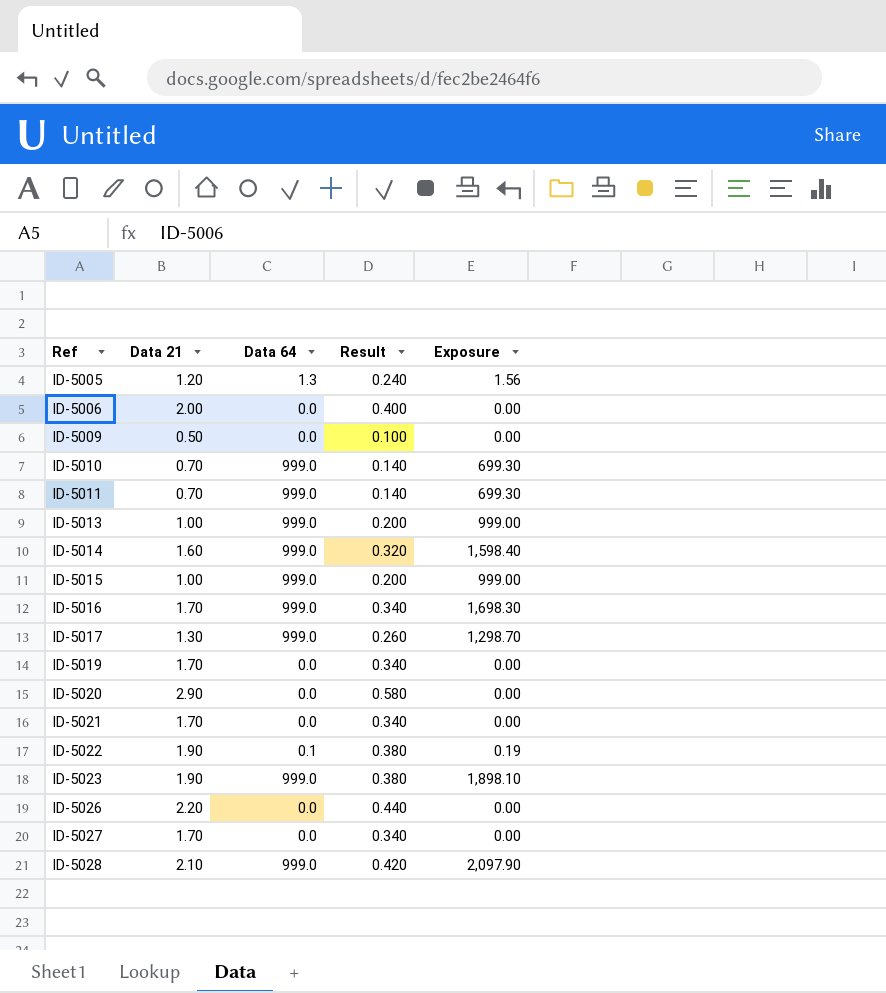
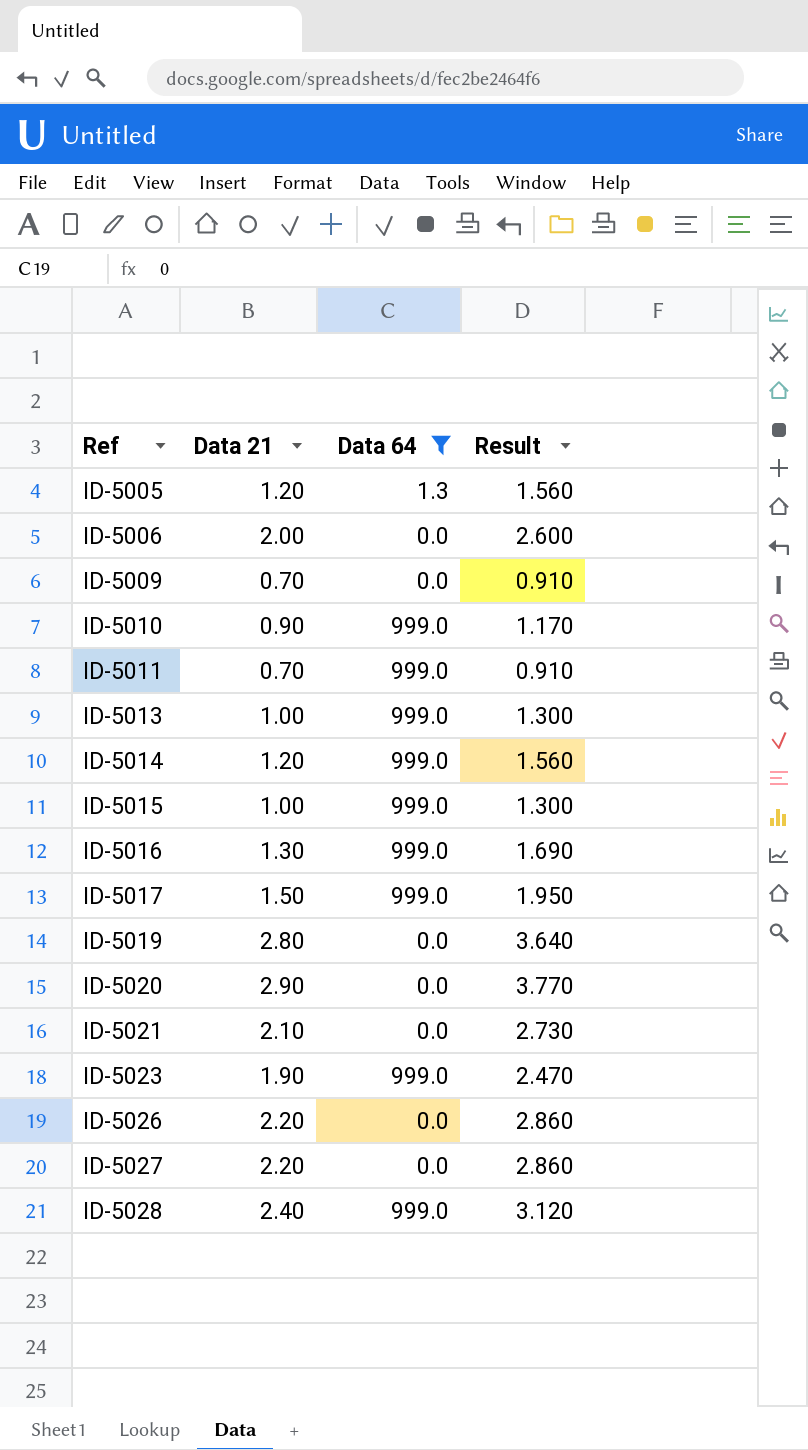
filter: none -> Data 64 != 0.1
column Exposure | formula: [Data 21] * [Data 64] -> none
column Result | formula: [Data 21] * 0.2 -> [Data 21] * 1.3
ID-5009 | Data 21: 0.50 -> 0.70
ID-5010 | Data 21: 0.70 -> 0.90
ID-5014 | Data 21: 1.60 -> 1.20
ID-5016 | Data 21: 1.70 -> 1.30
ID-5017 | Data 21: 1.30 -> 1.50
ID-5019 | Data 21: 1.70 -> 2.80
ID-5021 | Data 21: 1.70 -> 2.10
ID-5027 | Data 21: 1.70 -> 2.20
ID-5028 | Data 21: 2.10 -> 2.40

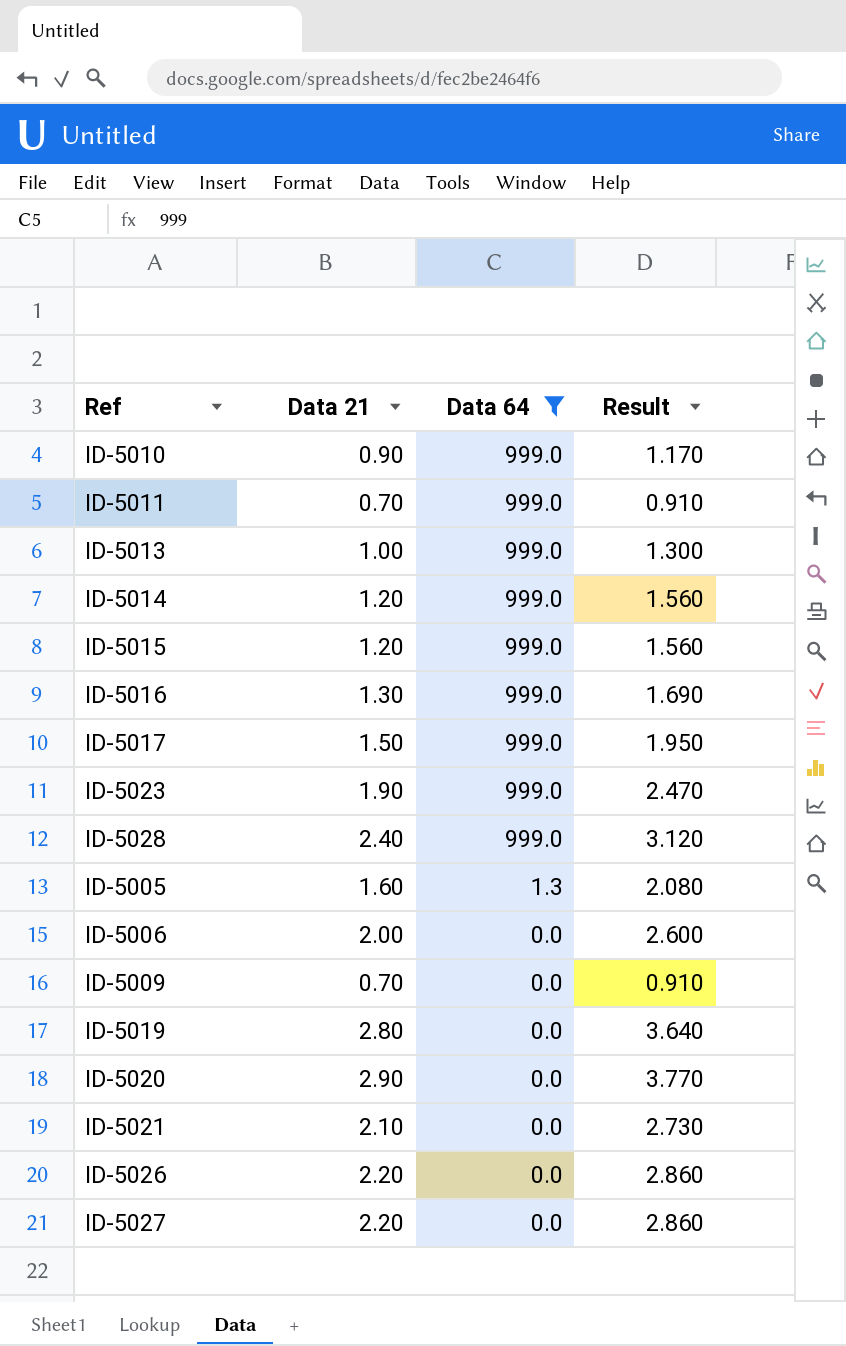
row order: Ref ascending -> Data 64 descending
ID-5015 | Data 21: 1.00 -> 1.20
ID-5015 | Result: 1.300 -> 1.560
ID-5005 | Data 21: 1.20 -> 1.60
ID-5005 | Result: 1.560 -> 2.080

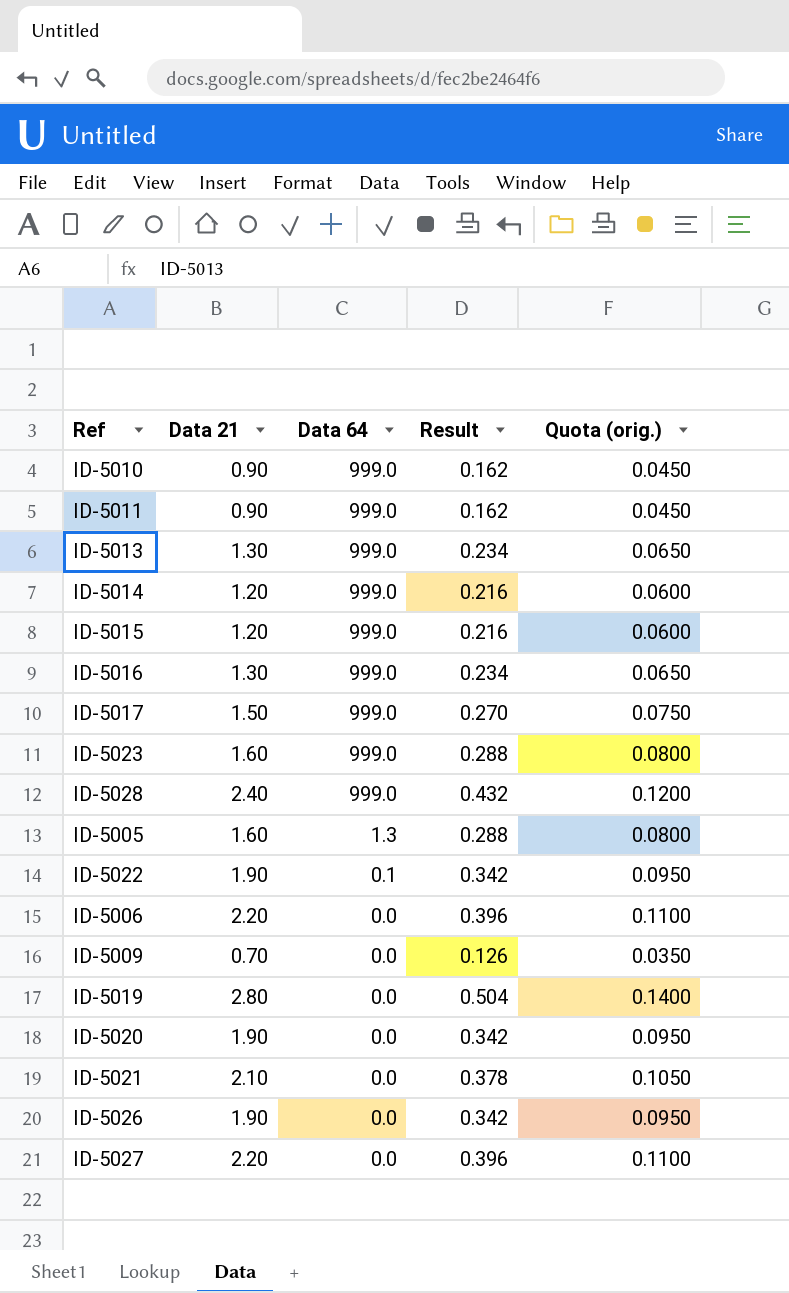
filter: Data 64 != 0.1 -> none
column Result | formula: [Data 21] * 1.3 -> [Data 21] * 0.18
column Quota (orig.) | formula: none -> [Data 21] * 0.05
ID-5011 | Data 21: 0.70 -> 0.90
ID-5013 | Data 21: 1.00 -> 1.30
ID-5023 | Data 21: 1.90 -> 1.60
ID-5006 | Data 21: 2.00 -> 2.20
ID-5020 | Data 21: 2.90 -> 1.90
ID-5026 | Data 21: 2.20 -> 1.90

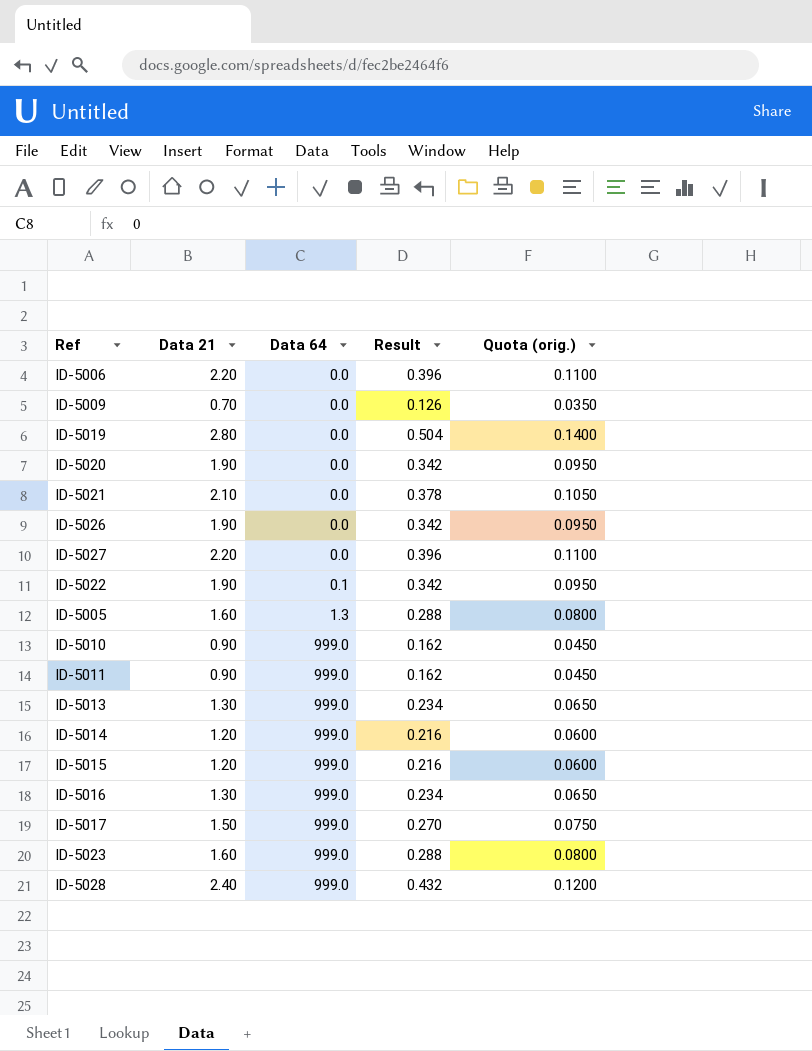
row order: Data 64 descending -> Data 64 ascending

